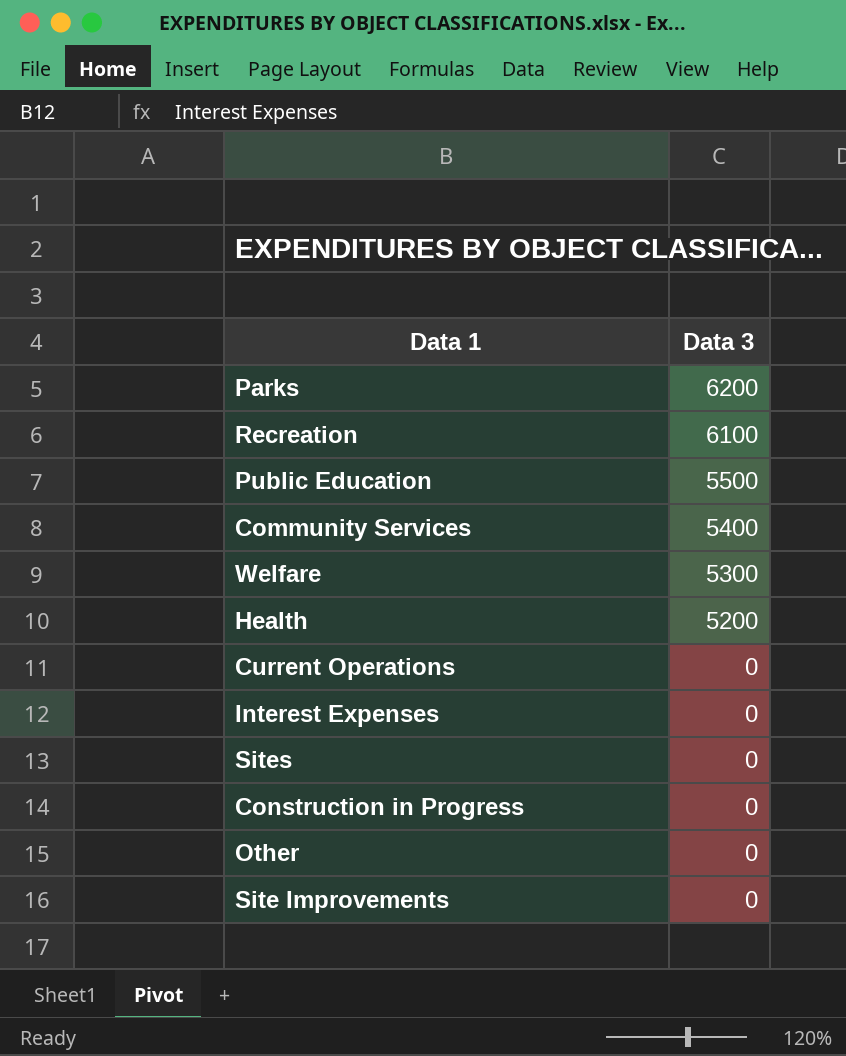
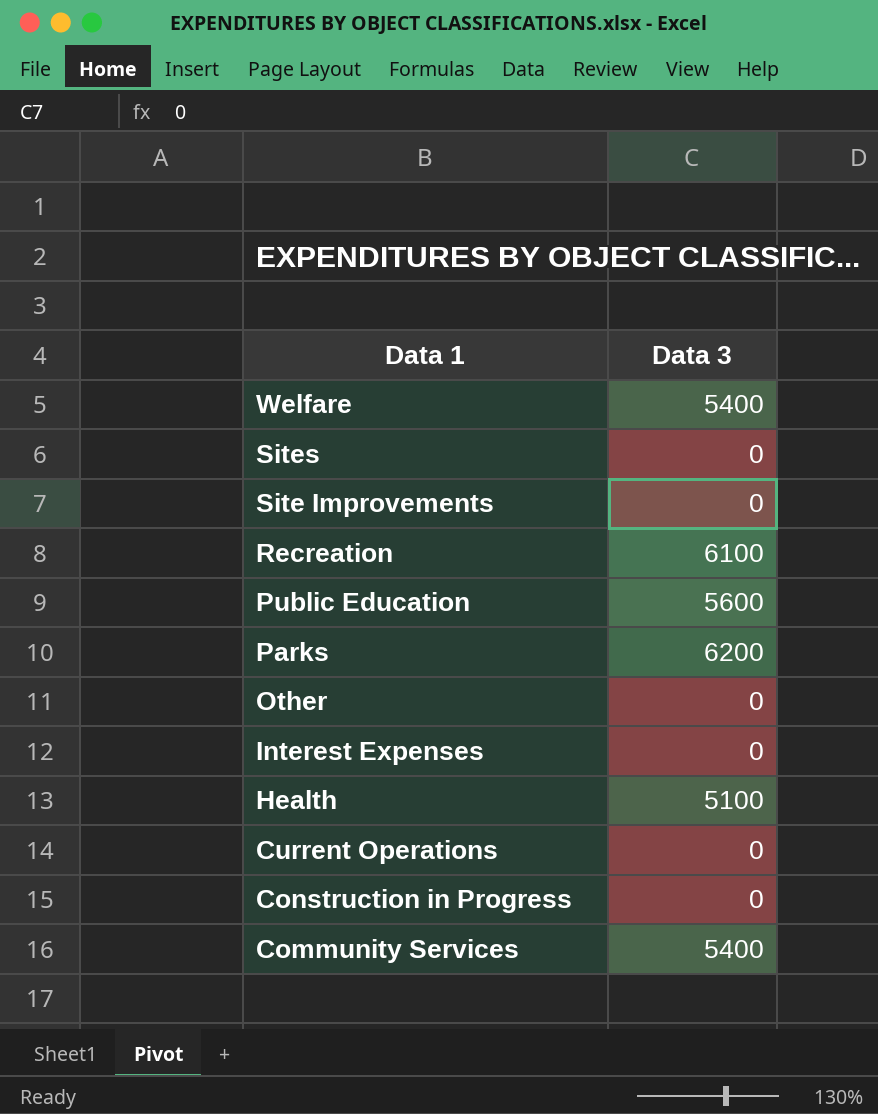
row order: Data 3 descending -> Data 1 descending
Welfare | Data 3: 5300 -> 5400
Public Education | Data 3: 5500 -> 5600
Health | Data 3: 5200 -> 5100

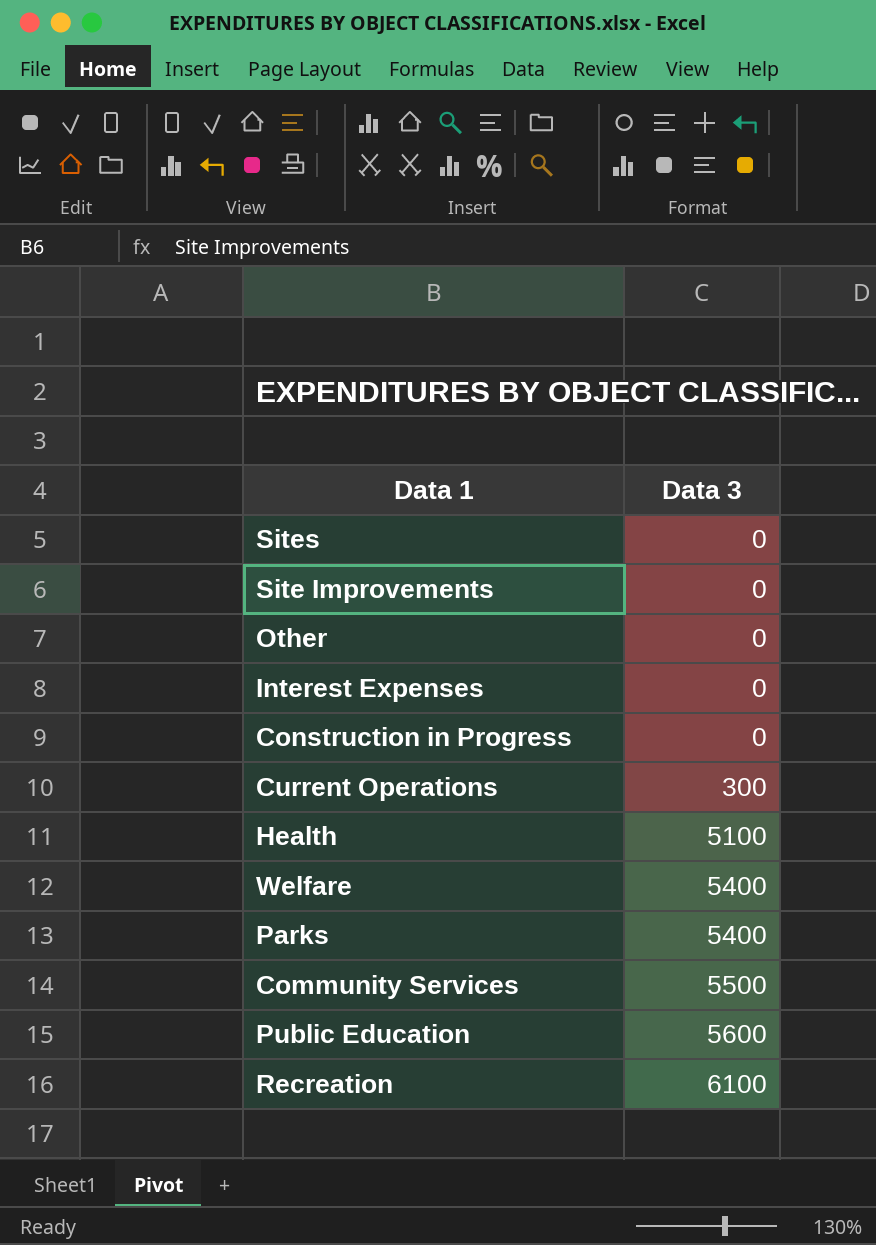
row order: Data 1 descending -> Data 3 ascending
Current Operations | Data 3: 0 -> 300
Parks | Data 3: 6200 -> 5400
Community Services | Data 3: 5400 -> 5500

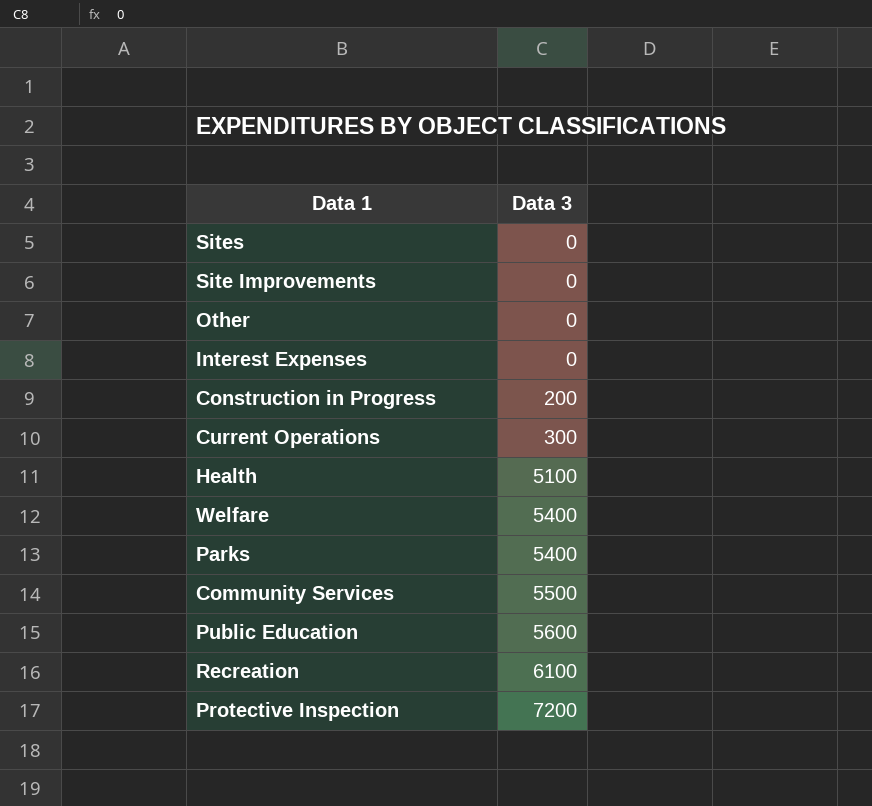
Construction in Progress | Data 3: 0 -> 200
row Protective Inspection: none -> 7200

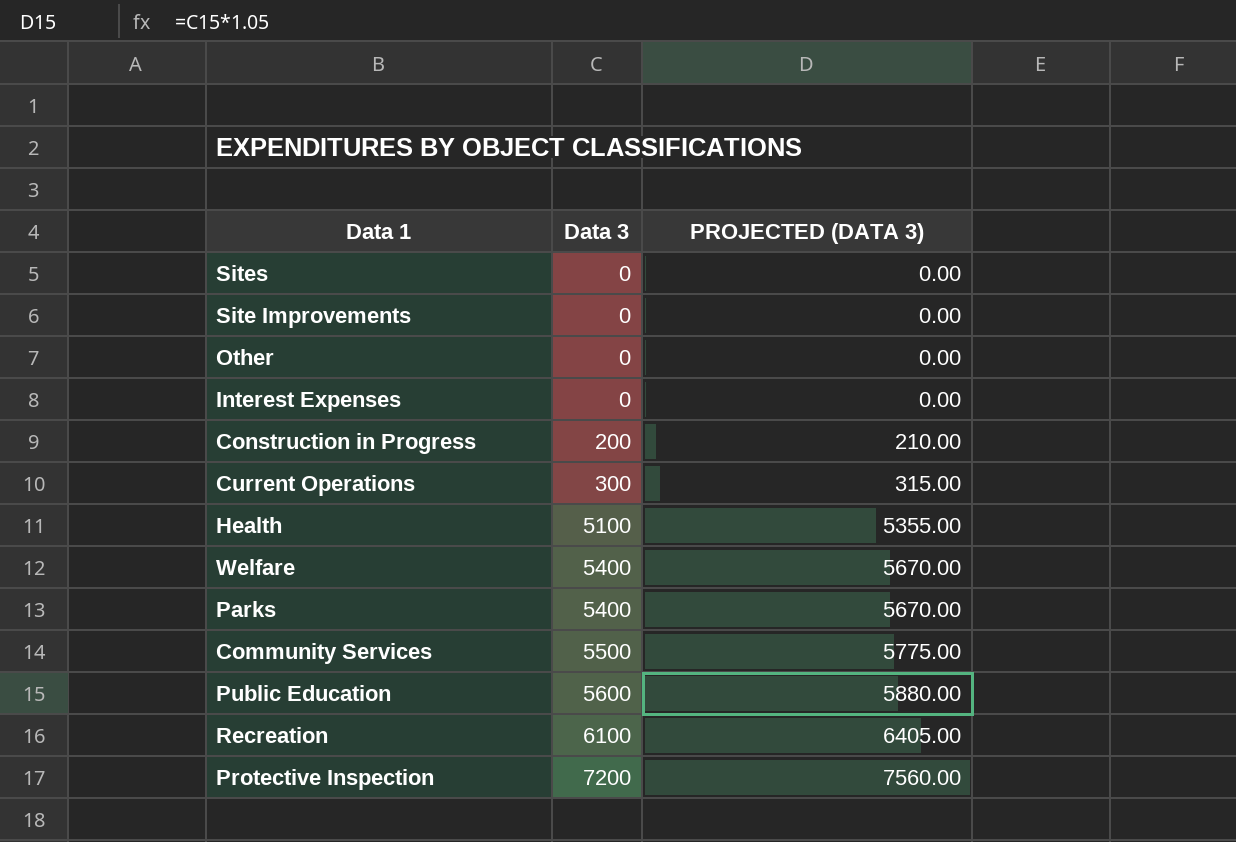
column PROJECTED (DATA 3) | formula: none -> [Data 3] * 1.05

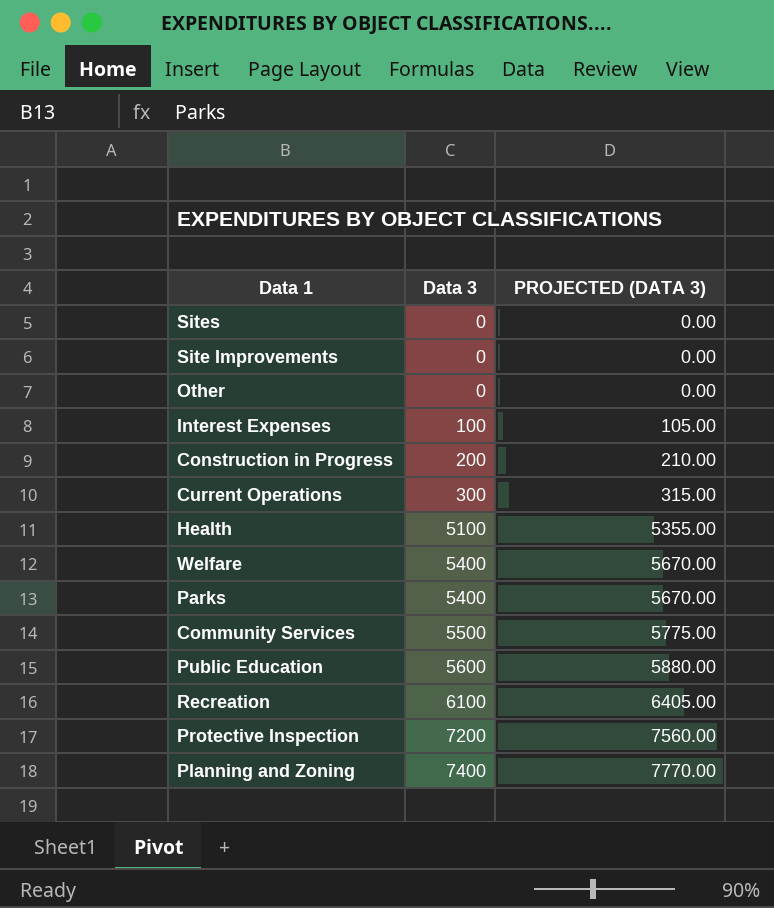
Interest Expenses | Data 3: 0 -> 100
Interest Expenses | PROJECTED (DATA 3): 0.00 -> 105.00
row Planning and Zoning: none -> 7400 | 7770.00

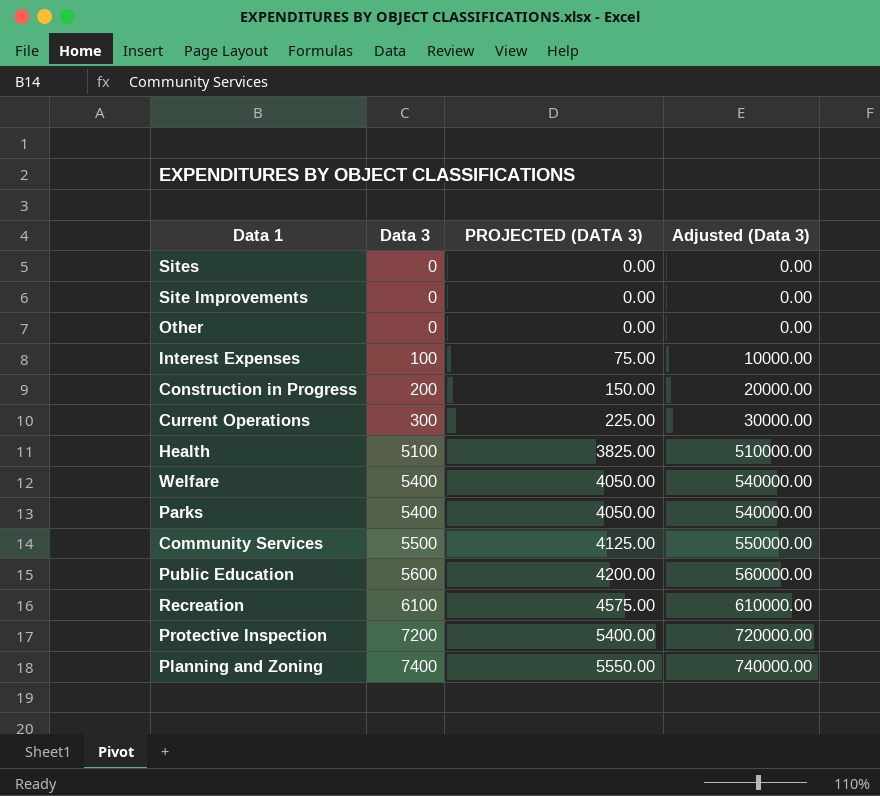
column PROJECTED (DATA 3) | formula: [Data 3] * 1.05 -> [Data 3] * 0.75
column Adjusted (Data 3) | formula: none -> [Data 3] * 100

